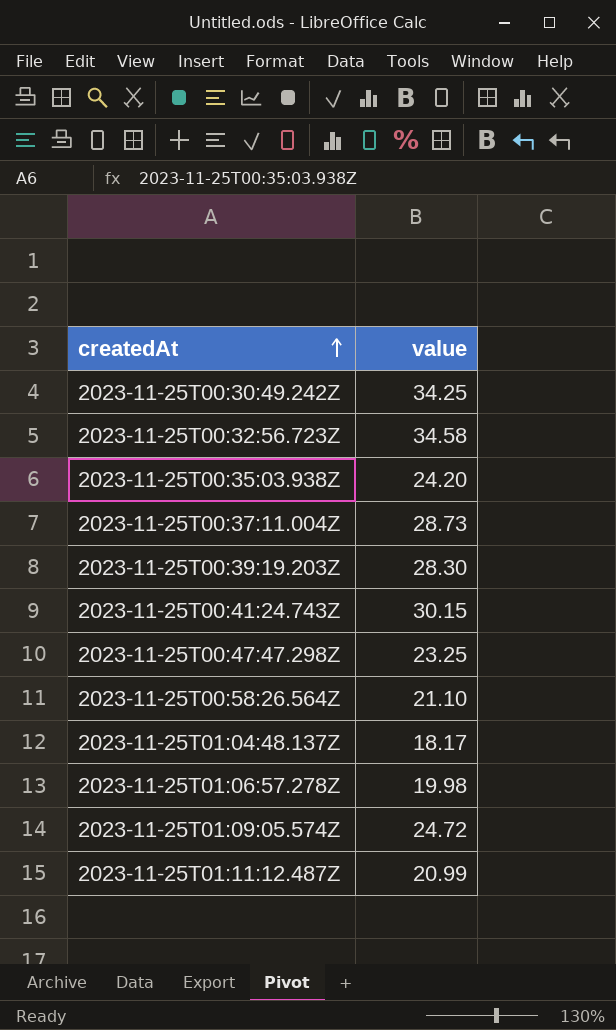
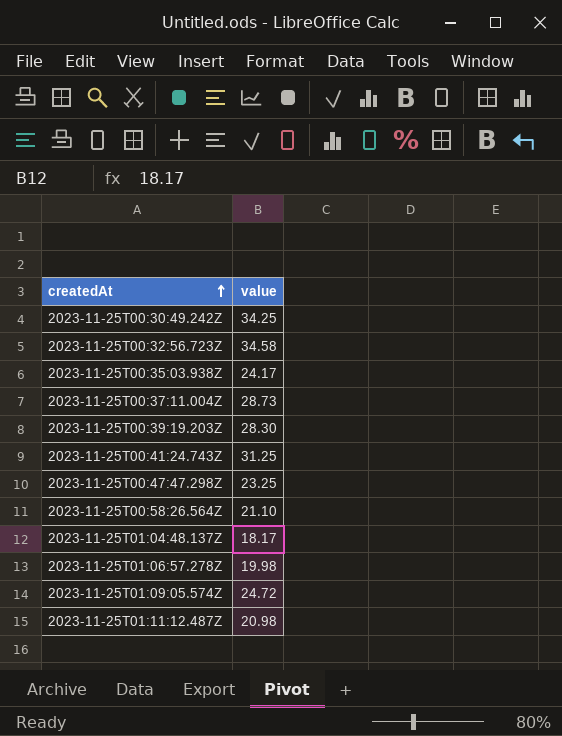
2023-11-25T00:35:03.938Z | value: 24.20 -> 24.17
2023-11-25T00:41:24.743Z | value: 30.15 -> 31.25
2023-11-25T01:11:12.487Z | value: 20.99 -> 20.98

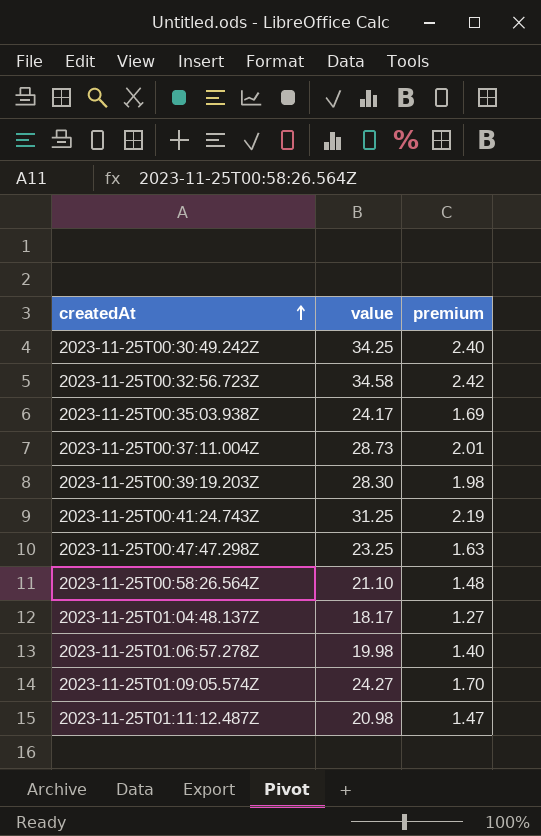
column premium | formula: none -> [value] * 0.07
2023-11-25T01:09:05.574Z | value: 24.72 -> 24.27

